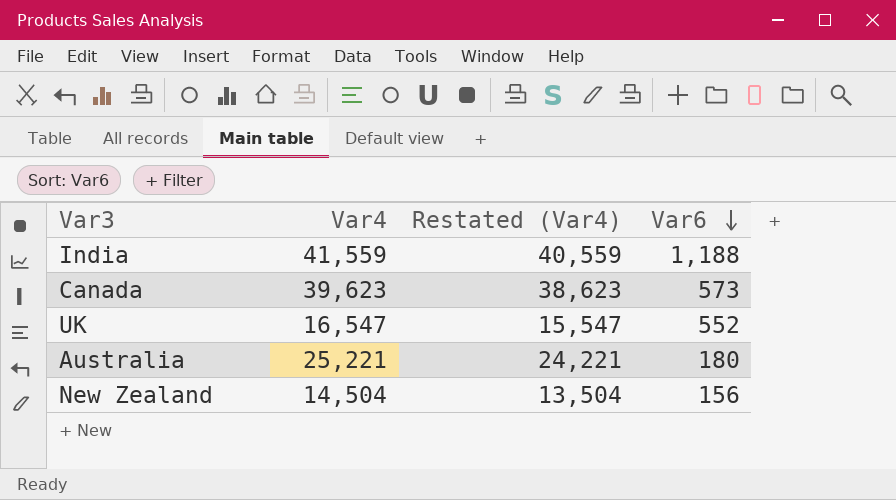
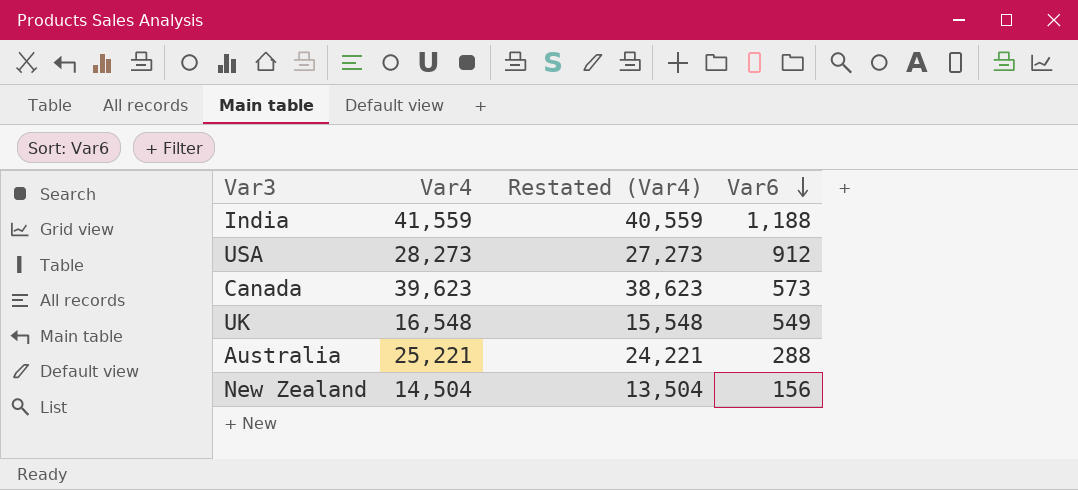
row USA: none -> 28,273 | 27,273 | 912
UK | Var4: 16,547 -> 16,548
UK | Restated (Var4): 15,547 -> 15,548
UK | Var6: 552 -> 549
Australia | Var6: 180 -> 288

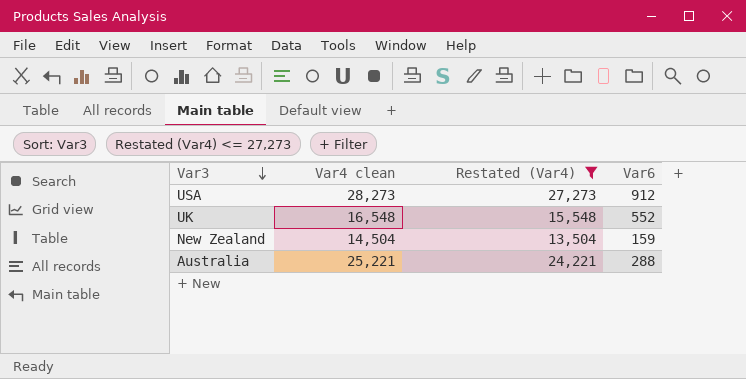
filter: none -> Restated (Var4) <= 27,273
row order: Var6 descending -> Var3 descending
column name: Var4 -> Var4 clean
UK | Var6: 549 -> 552
New Zealand | Var6: 156 -> 159

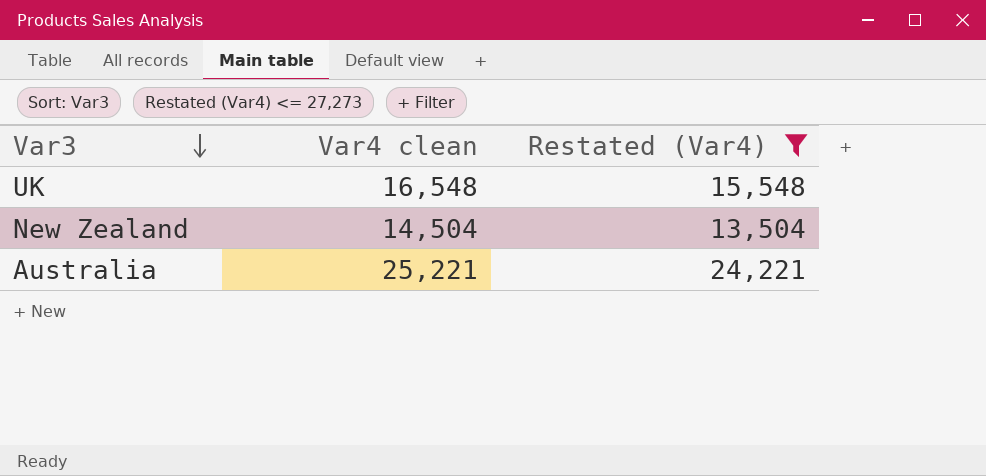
column Var6 | position: 4 -> none
row USA: 28,273 | 27,273 | 912 -> none

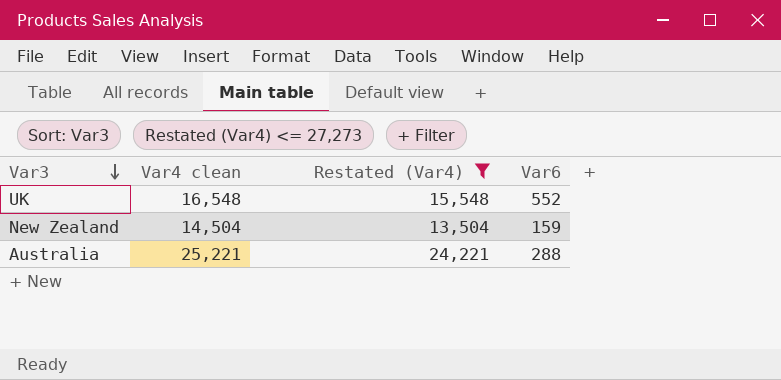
column Var6 | position: none -> 4

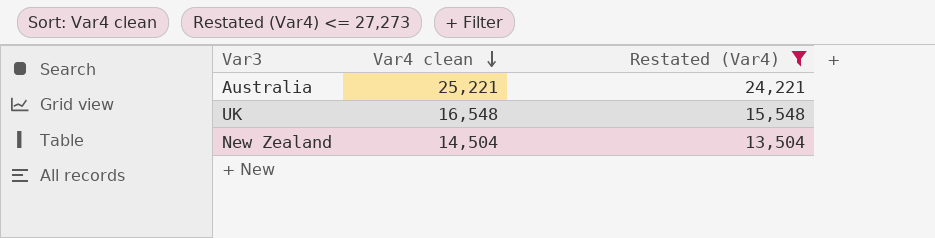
row order: Var3 descending -> Var4 clean descending
column Var6 | position: 4 -> none

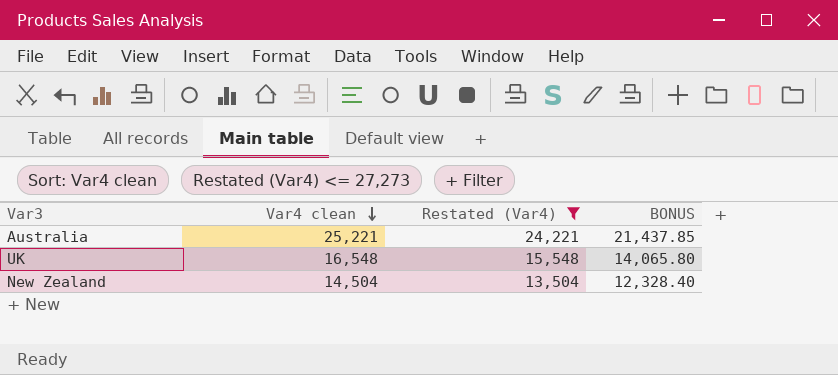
column BONUS | formula: none -> [Var4 clean] * 0.85

